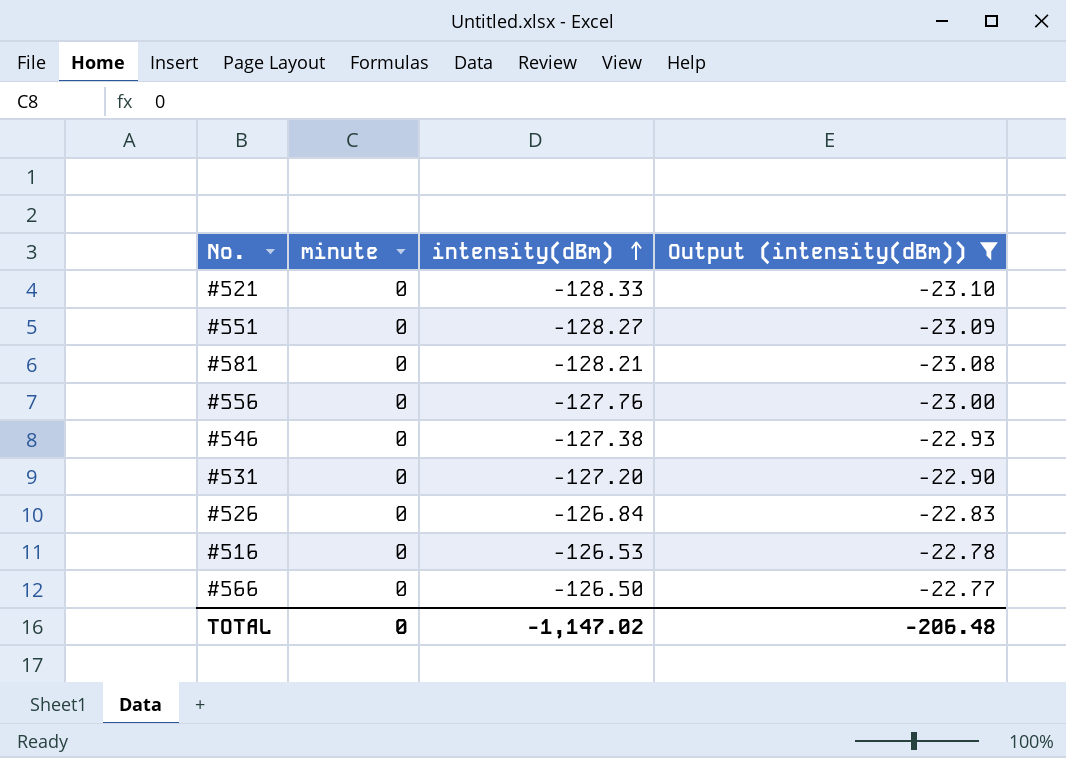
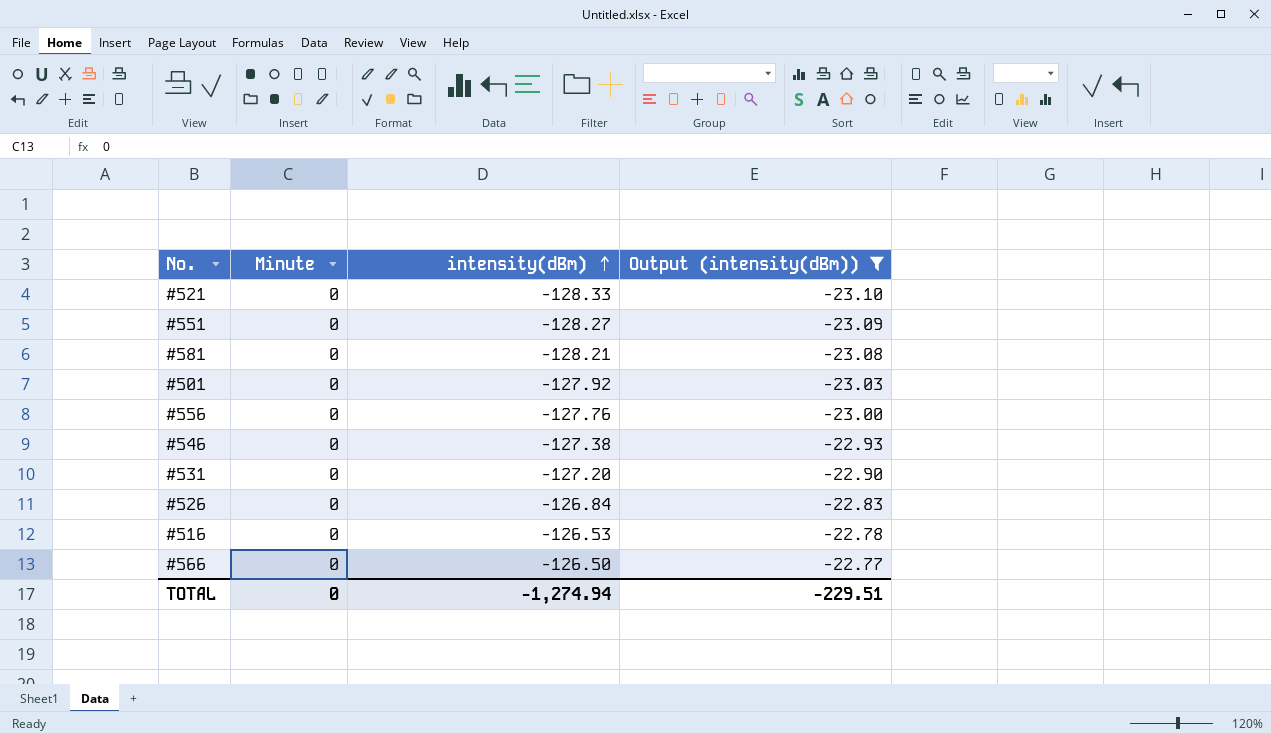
column name: minute -> Minute
row #501: none -> 0 | -127.92 | -23.03
TOTAL | intensity(dBm): -1,147.02 -> -1,274.94
TOTAL | Output (intensity(dBm)): -206.48 -> -229.51

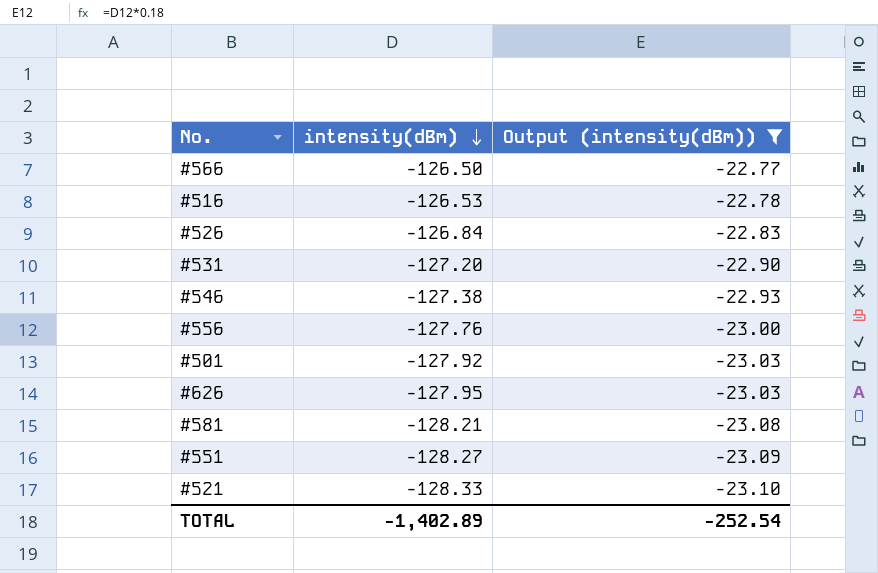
row order: intensity(dBm) ascending -> intensity(dBm) descending
column Minute | position: 2 -> none
row #626: none -> -127.95 | -23.03
TOTAL | intensity(dBm): -1,274.94 -> -1,402.89
TOTAL | Output (intensity(dBm)): -229.51 -> -252.54

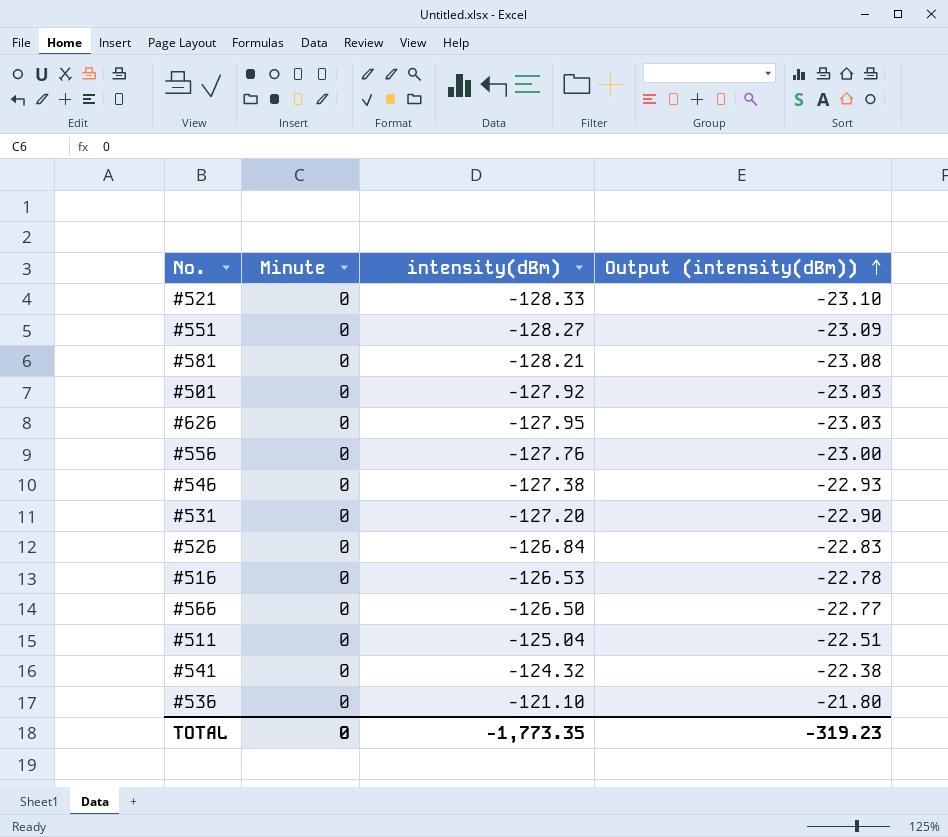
filter: Output (intensity(dBm)) <= -22.77 -> none
row order: intensity(dBm) descending -> Output (intensity(dBm)) ascending
column Minute | position: none -> 2
TOTAL | intensity(dBm): -1,402.89 -> -1,773.35
TOTAL | Output (intensity(dBm)): -252.54 -> -319.23

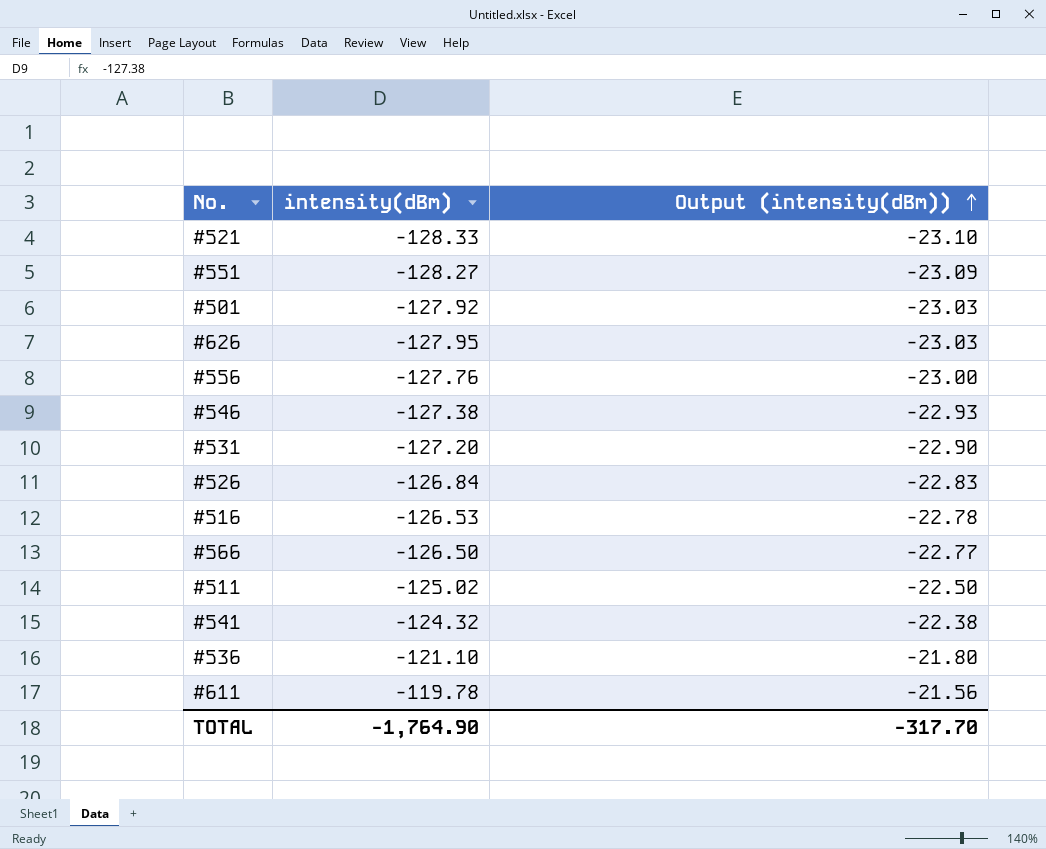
column Minute | position: 2 -> none
row #581: 0 | -128.21 | -23.08 -> none
#511 | intensity(dBm): -125.04 -> -125.02
#511 | Output (intensity(dBm)): -22.51 -> -22.50
row #611: none -> -119.78 | -21.56
TOTAL | intensity(dBm): -1,773.35 -> -1,764.90
TOTAL | Output (intensity(dBm)): -319.23 -> -317.70

